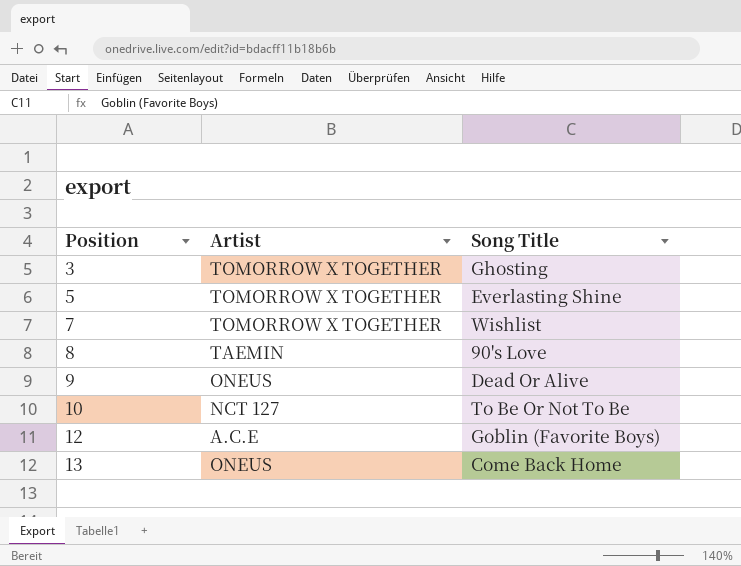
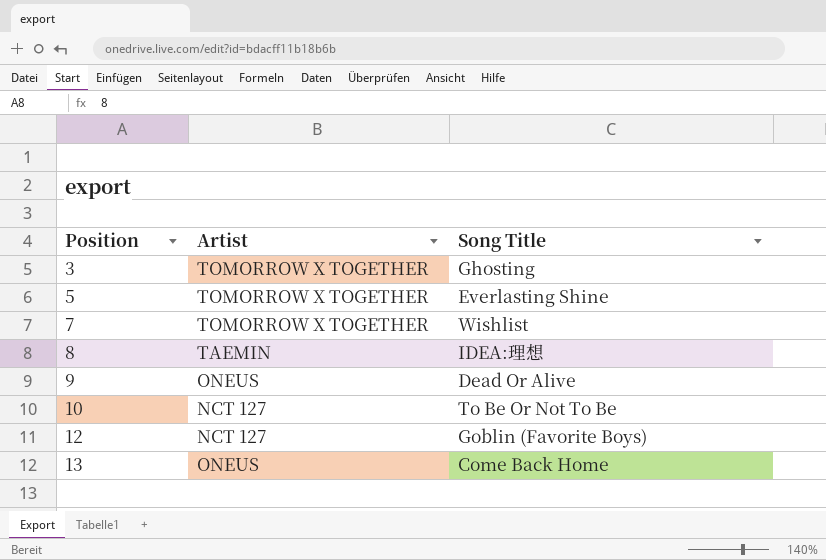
8 | Song Title: 90's Love -> IDEA:理想
12 | Artist: A.C.E -> NCT 127

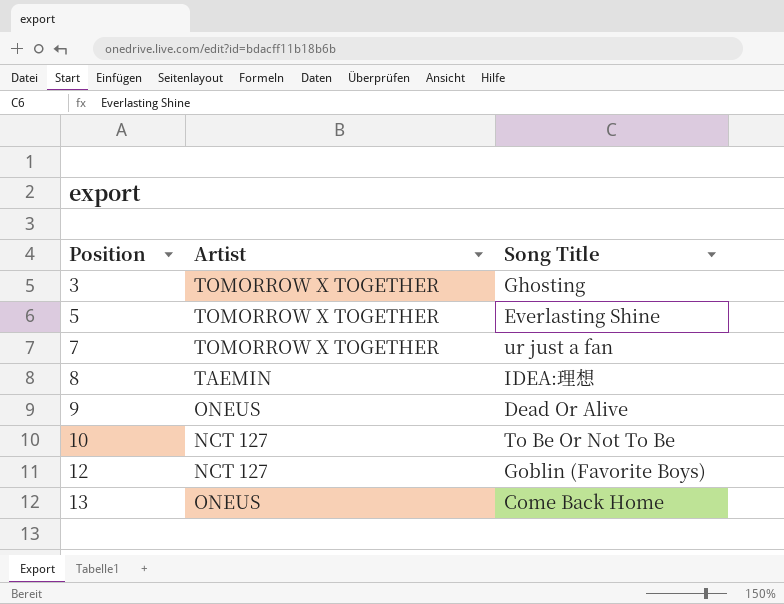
7 | Song Title: Wishlist -> ur just a fan

